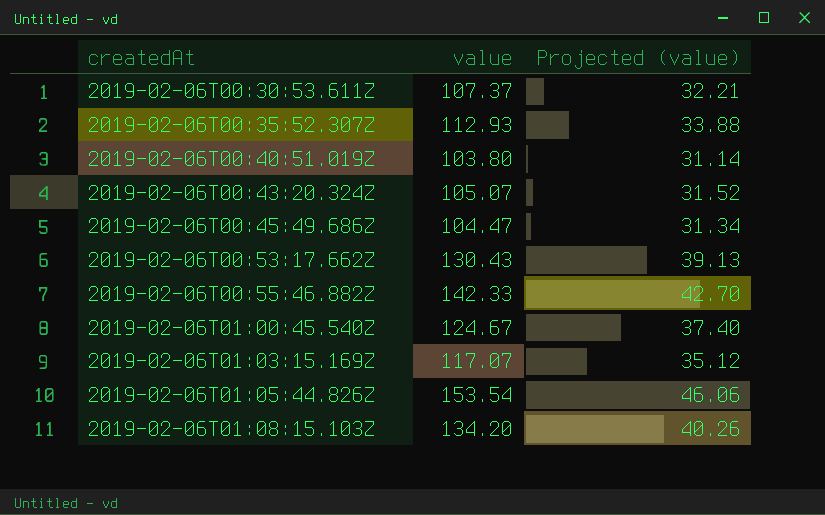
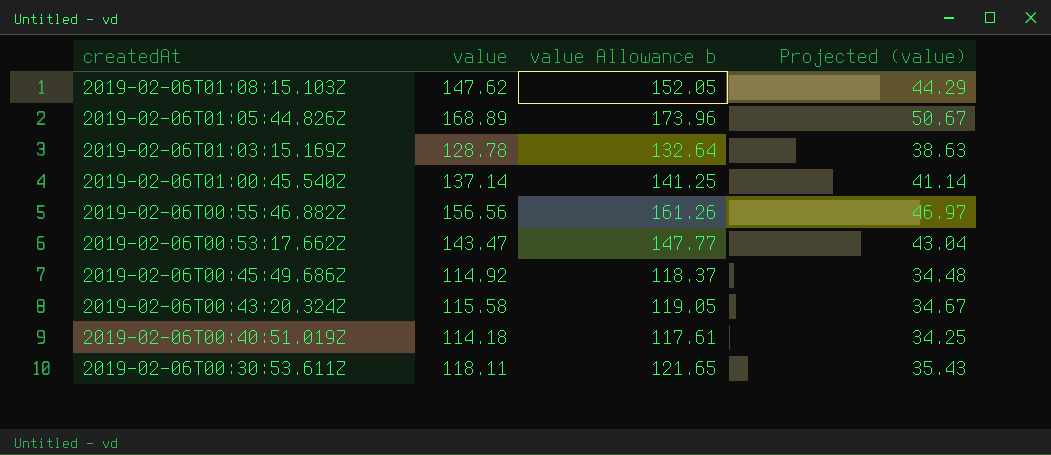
row order: createdAt ascending -> createdAt descending
column value Allowance b | formula: none -> [value] * 1.03
row 2019-02-06T00:35:52.307Z: 112.93 | 33.88 -> none
2019-02-06T01:08:15.103Z | value: 134.20 -> 147.62
2019-02-06T01:08:15.103Z | Projected (value): 40.26 -> 44.29
2019-02-06T01:05:44.826Z | value: 153.54 -> 168.89
2019-02-06T01:05:44.826Z | Projected (value): 46.06 -> 50.67
2019-02-06T01:03:15.169Z | value: 117.07 -> 128.78
2019-02-06T01:03:15.169Z | Projected (value): 35.12 -> 38.63
2019-02-06T01:00:45.540Z | value: 124.67 -> 137.14
2019-02-06T01:00:45.540Z | Projected (value): 37.40 -> 41.14
2019-02-06T00:55:46.882Z | value: 142.33 -> 156.56
2019-02-06T00:55:46.882Z | Projected (value): 42.70 -> 46.97
2019-02-06T00:53:17.662Z | value: 130.43 -> 143.47
2019-02-06T00:53:17.662Z | Projected (value): 39.13 -> 43.04
2019-02-06T00:45:49.686Z | value: 104.47 -> 114.92
2019-02-06T00:45:49.686Z | Projected (value): 31.34 -> 34.48
2019-02-06T00:43:20.324Z | value: 105.07 -> 115.58
2019-02-06T00:43:20.324Z | Projected (value): 31.52 -> 34.67
2019-02-06T00:40:51.019Z | value: 103.80 -> 114.18
2019-02-06T00:40:51.019Z | Projected (value): 31.14 -> 34.25
2019-02-06T00:30:53.611Z | value: 107.37 -> 118.11
2019-02-06T00:30:53.611Z | Projected (value): 32.21 -> 35.43

